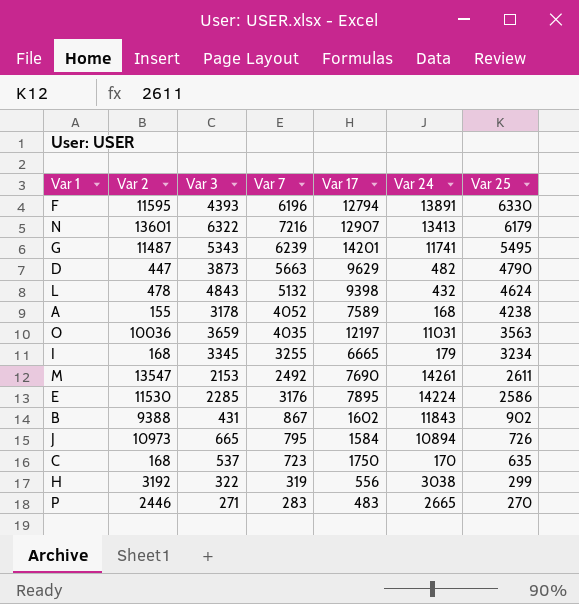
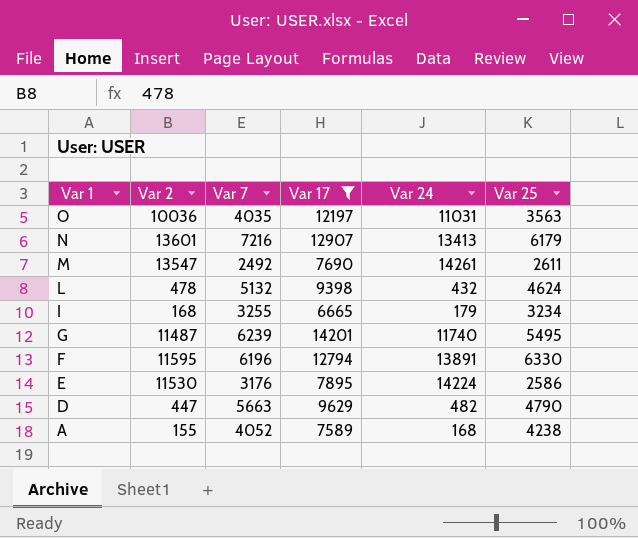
filter: none -> Var 17 >= 6665
row order: Var 25 descending -> Var 1 descending
column Var 3 | position: 3 -> none
G | Var 24: 11741 -> 11740

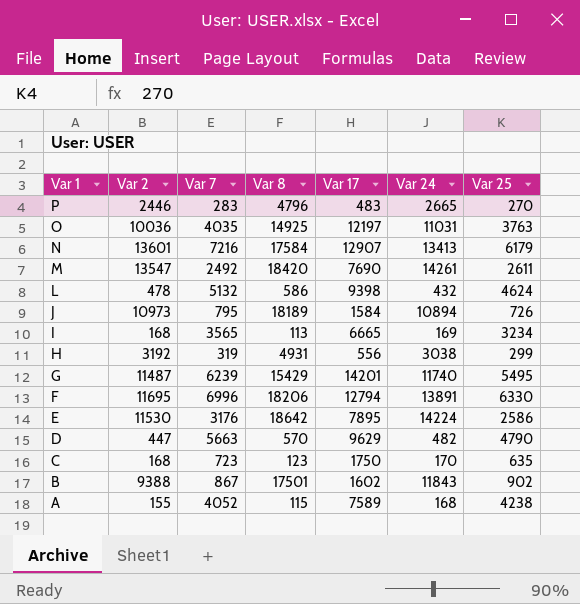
filter: Var 17 >= 6665 -> none
column Var 8 | position: none -> 4
O | Var 25: 3563 -> 3763
I | Var 7: 3255 -> 3565
I | Var 24: 179 -> 169
F | Var 2: 11595 -> 11695
F | Var 7: 6196 -> 6996

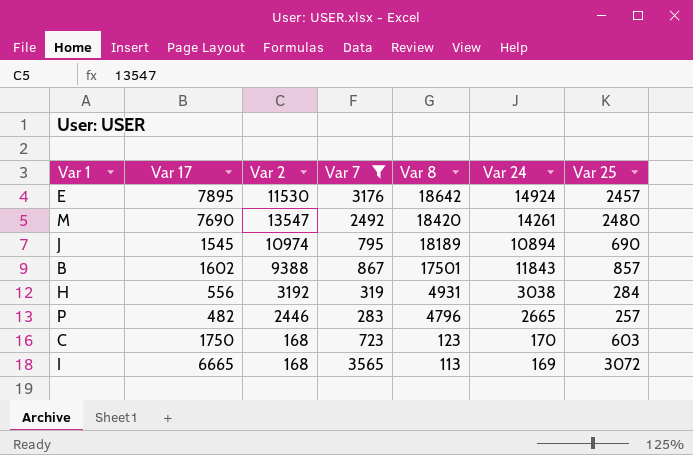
filter: none -> Var 7 <= 3565
row order: Var 1 descending -> Var 8 descending
column Var 17 | position: 5 -> 2
E | Var 24: 14224 -> 14924
E | Var 25: 2586 -> 2457
M | Var 25: 2611 -> 2480
J | Var 17: 1584 -> 1545
J | Var 2: 10973 -> 10974
J | Var 25: 726 -> 690
B | Var 25: 902 -> 857
H | Var 25: 299 -> 284
P | Var 17: 483 -> 482
P | Var 25: 270 -> 257
C | Var 25: 635 -> 603
I | Var 25: 3234 -> 3072

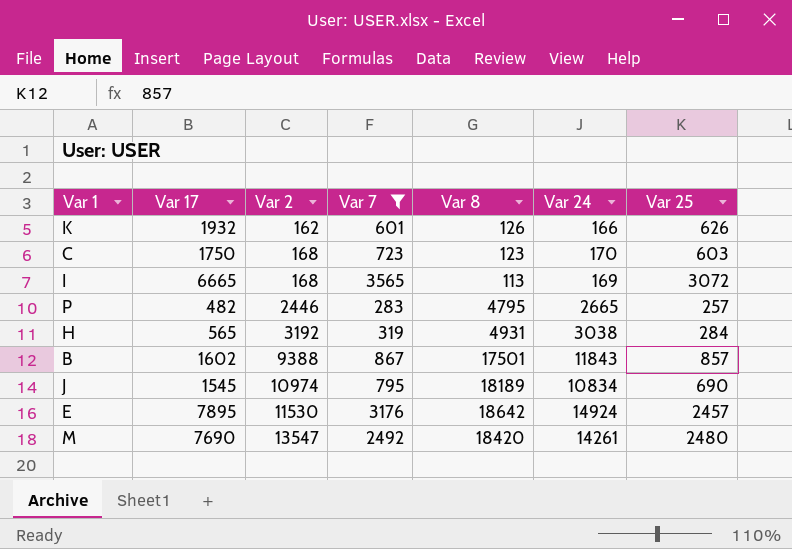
row order: Var 8 descending -> Var 2 ascending
row K: none -> 1932 | 162 | 601 | 126 | 166 | 626
P | Var 8: 4796 -> 4795
H | Var 17: 556 -> 565
J | Var 24: 10894 -> 10834

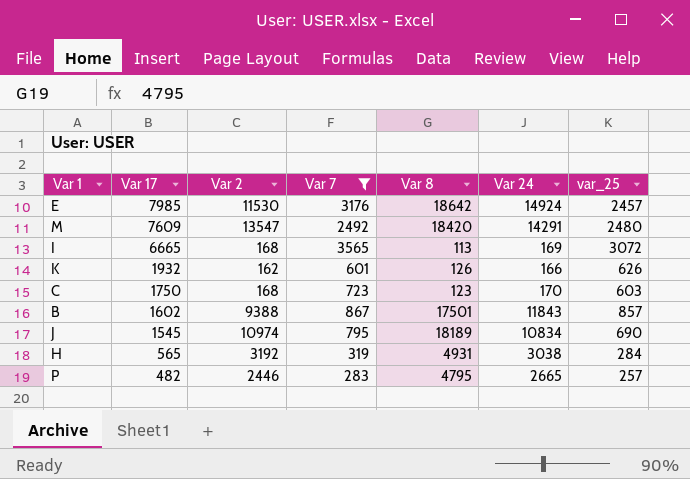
row order: Var 2 ascending -> Var 17 descending
column name: Var 25 -> var_25
E | Var 17: 7895 -> 7985
M | Var 17: 7690 -> 7609
M | Var 24: 14261 -> 14291

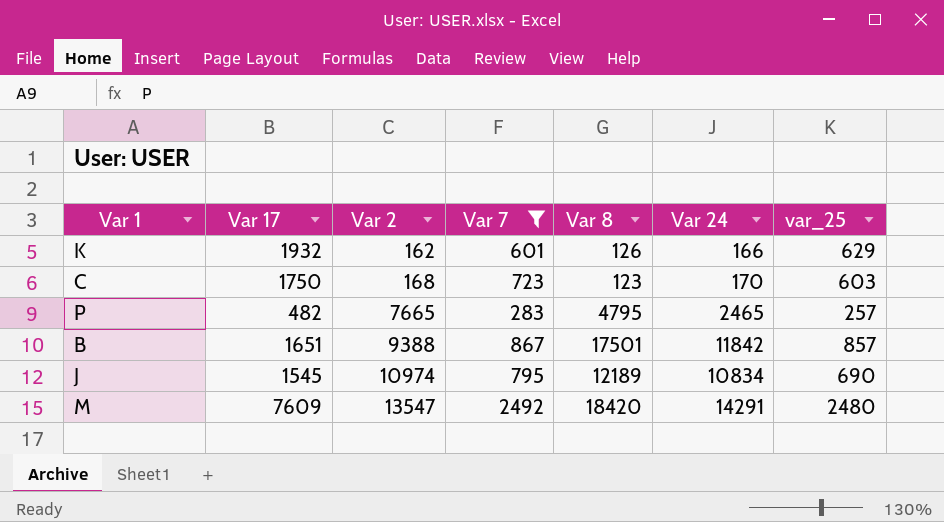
row order: Var 17 descending -> Var 2 ascending
row E: 7985 | 11530 | 3176 | 18642 | 14924 | 2457 -> none
row I: 6665 | 168 | 3565 | 113 | 169 | 3072 -> none
row H: 565 | 3192 | 319 | 4931 | 3038 | 284 -> none
K | var_25: 626 -> 629
P | Var 2: 2446 -> 7665
P | Var 24: 2665 -> 2465
B | Var 17: 1602 -> 1651
B | Var 24: 11843 -> 11842
J | Var 8: 18189 -> 12189

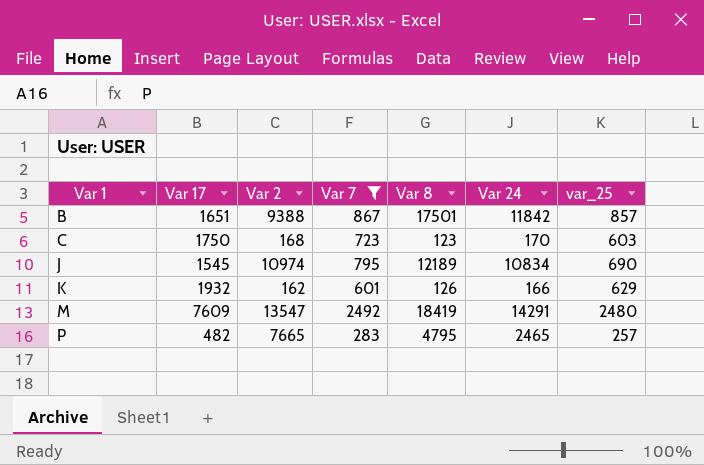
row order: Var 2 ascending -> Var 1 ascending
M | Var 8: 18420 -> 18419

